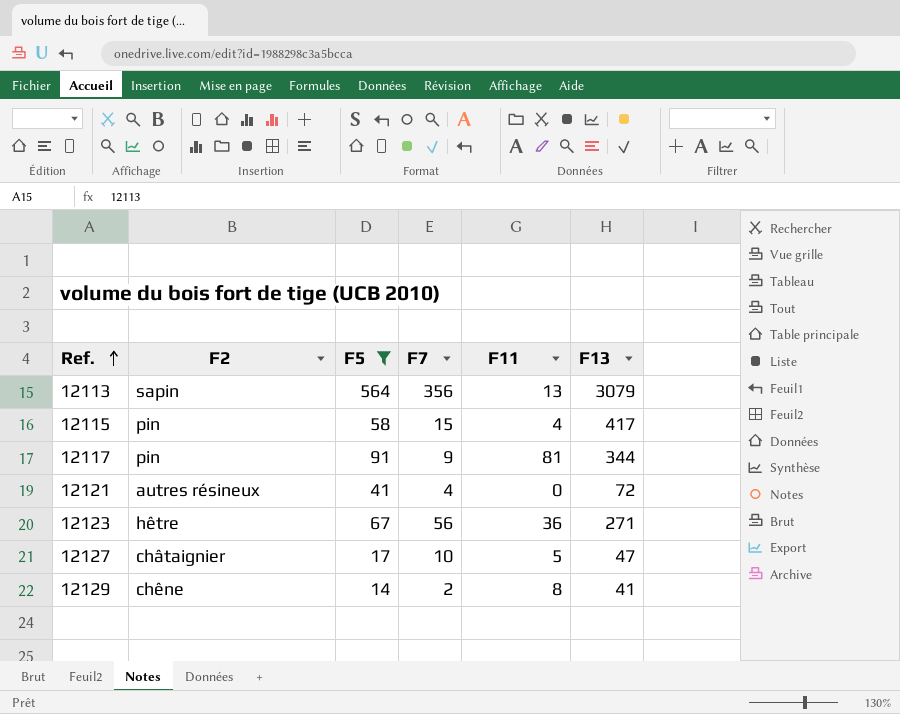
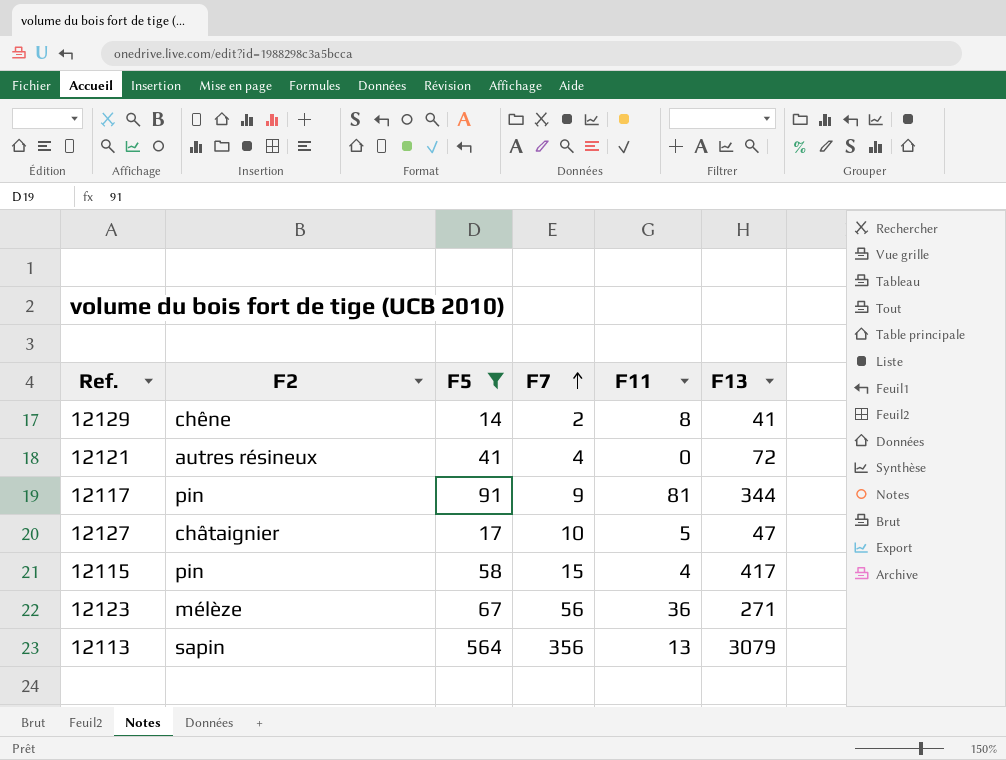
row order: Ref. ascending -> F7 ascending
12123 | F2: hêtre -> mélèze

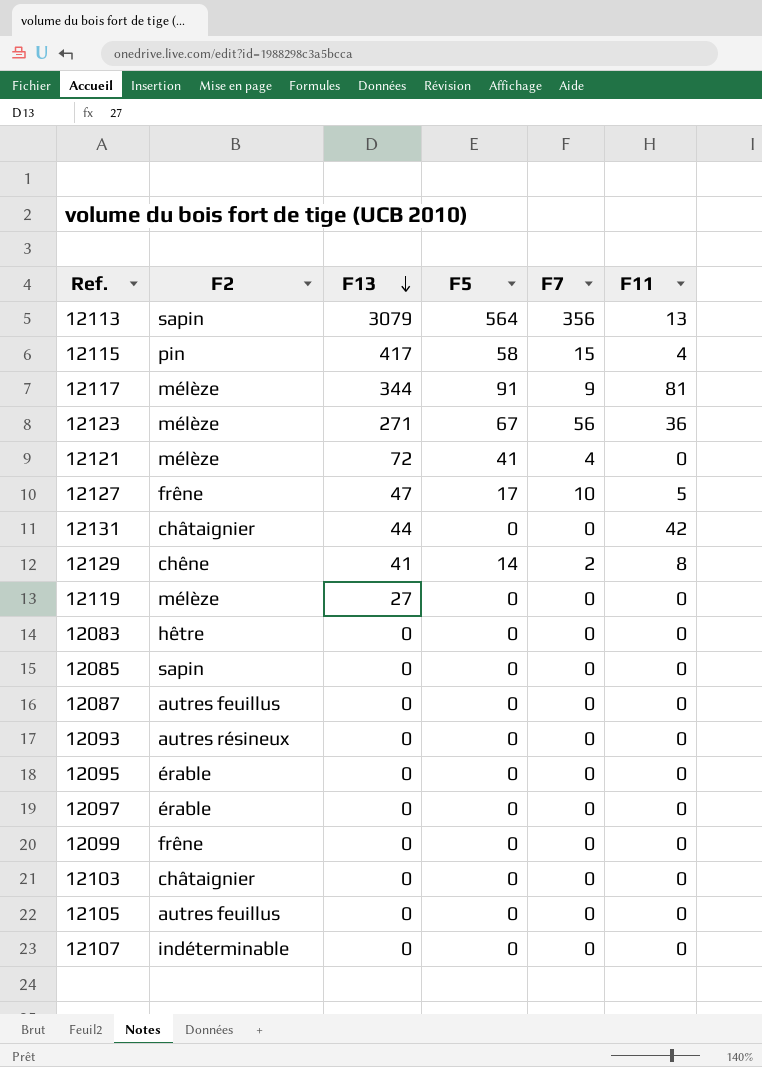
filter: F5 != 0 -> none
row order: F7 ascending -> F13 descending
column F13 | position: 6 -> 3
12117 | F2: pin -> mélèze
12121 | F2: autres résineux -> mélèze
12127 | F2: châtaignier -> frêne

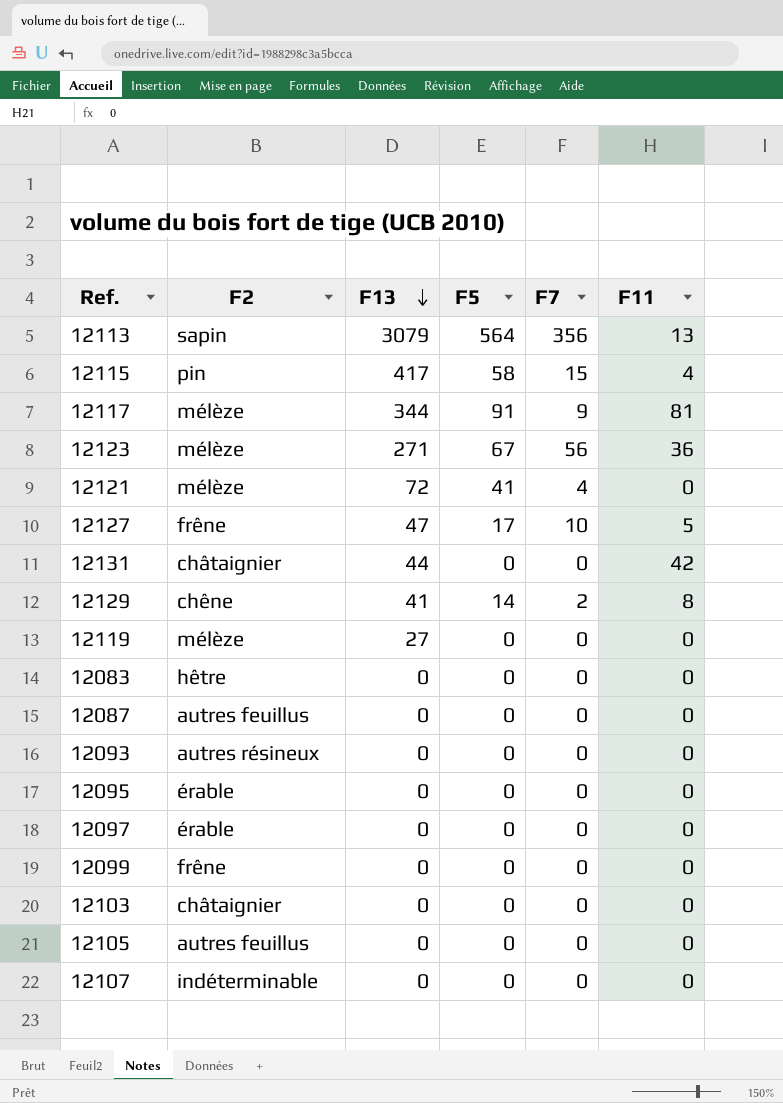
row 12085: sapin | 0 | 0 | 0 | 0 -> none

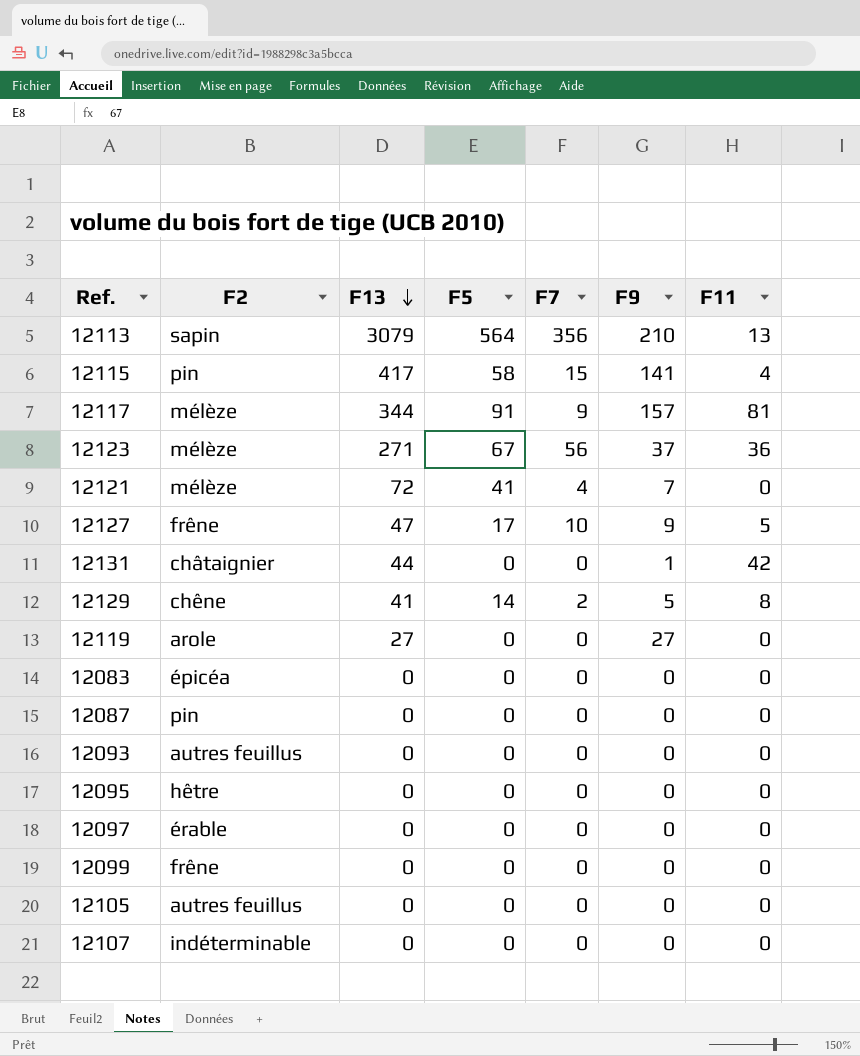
column F9 | position: none -> 6
row 12103: châtaignier | 0 | 0 | 0 | 0 -> none
12119 | F2: mélèze -> arole
12083 | F2: hêtre -> épicéa
12087 | F2: autres feuillus -> pin
12093 | F2: autres résineux -> autres feuillus
12095 | F2: érable -> hêtre

